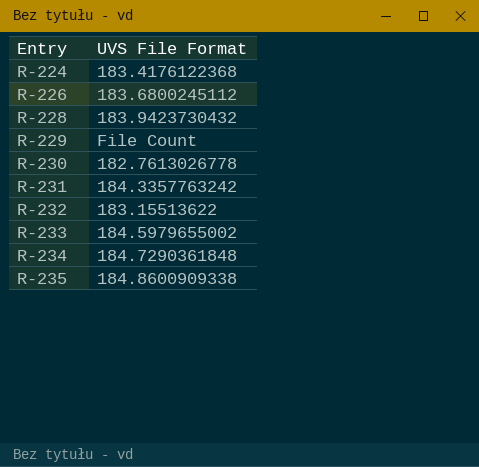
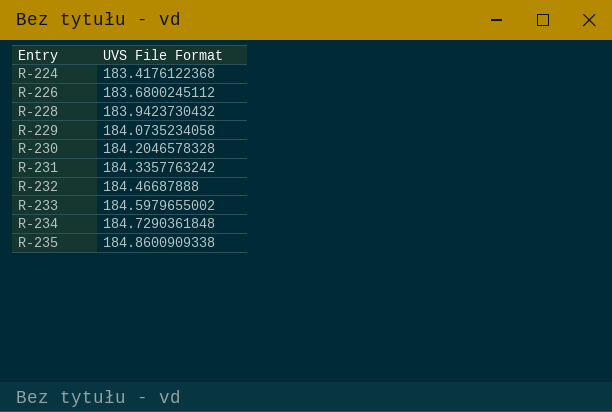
R-229 | UVS File Format: File Count -> 184.0735234058
R-230 | UVS File Format: 182.7613026778 -> 184.2046578328
R-232 | UVS File Format: 183.15513622 -> 184.46687888

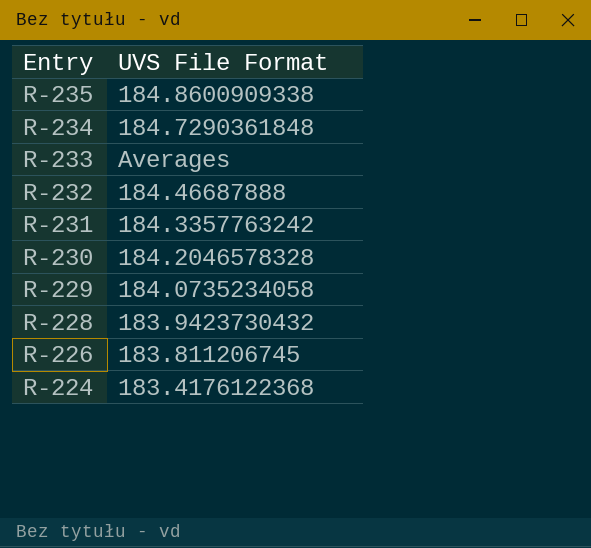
row order: Entry ascending -> Entry descending
R-233 | UVS File Format: 184.5979655002 -> Averages
R-226 | UVS File Format: 183.6800245112 -> 183.811206745

